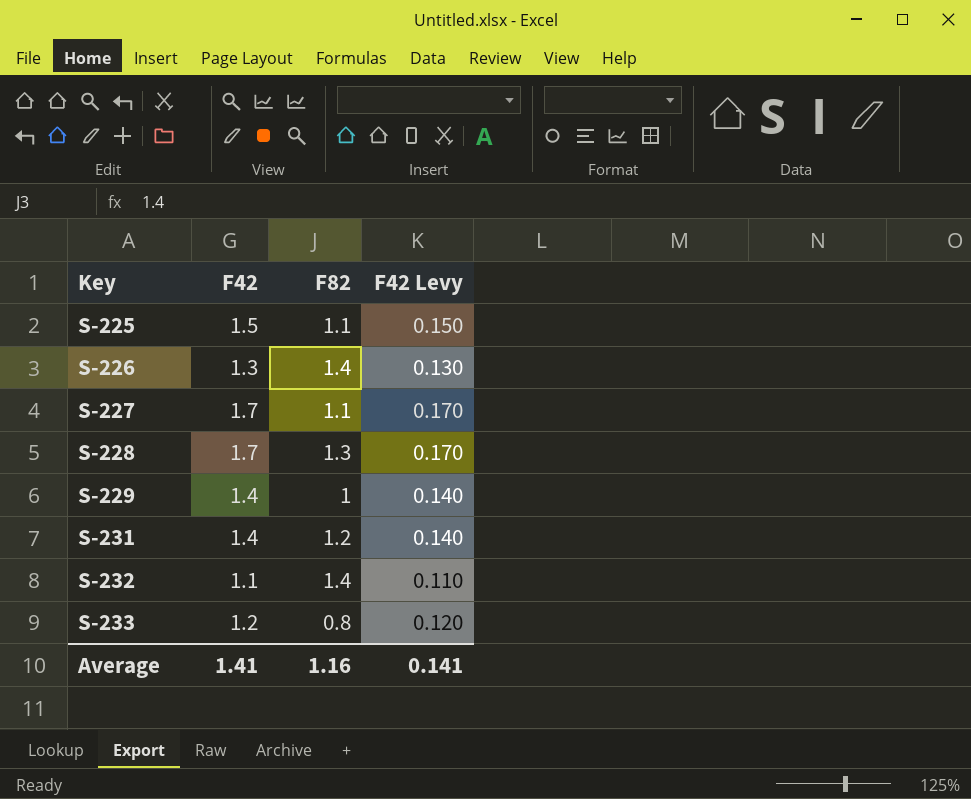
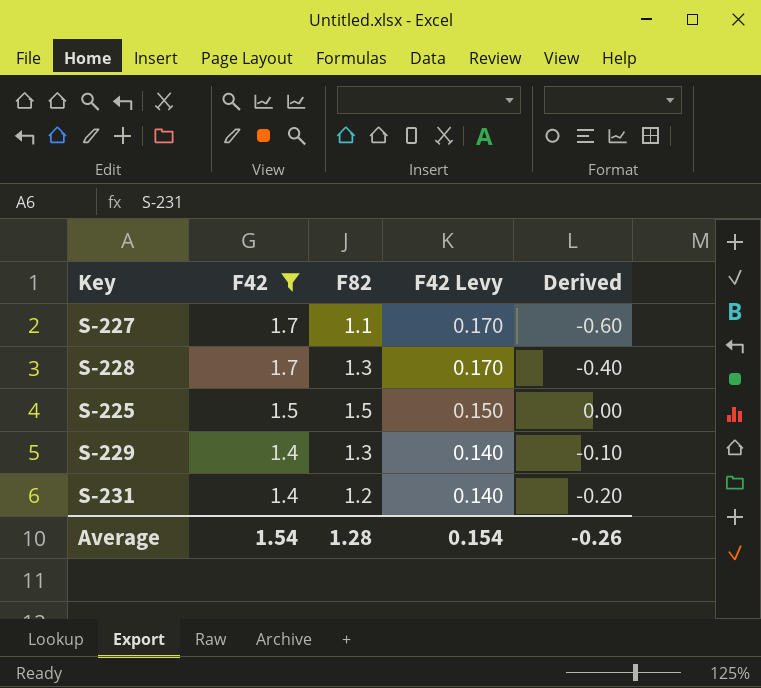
filter: none -> F42 >= 1.4
row order: Key ascending -> F42 descending
column Derived | formula: none -> [F82] - [F42]
S-225 | F82: 1.1 -> 1.5
S-229 | F82: 1 -> 1.3
Average | F42: 1.41 -> 1.54
Average | F82: 1.16 -> 1.28
Average | F42 Levy: 0.141 -> 0.154

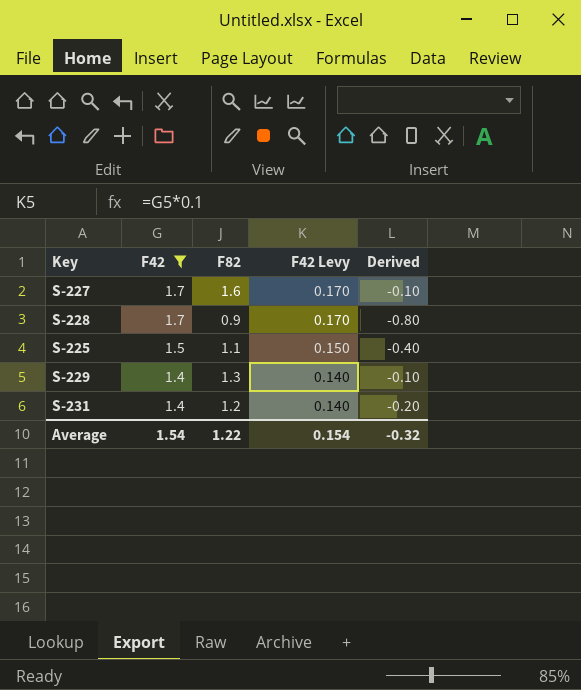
S-227 | F82: 1.1 -> 1.6
S-227 | Derived: -0.60 -> -0.10
S-228 | F82: 1.3 -> 0.9
S-228 | Derived: -0.40 -> -0.80
S-225 | F82: 1.5 -> 1.1
S-225 | Derived: 0.00 -> -0.40
Average | F82: 1.28 -> 1.22
Average | Derived: -0.26 -> -0.32

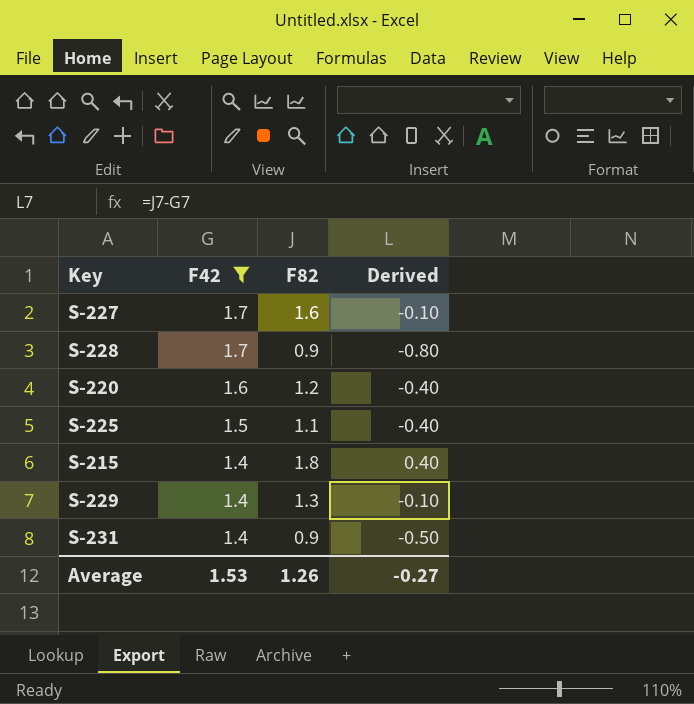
column F42 Levy | formula: [F42] * 0.1 -> none
row S-220: none -> 1.6 | 1.2 | -0.40
row S-215: none -> 1.4 | 1.8 | 0.40
S-231 | F82: 1.2 -> 0.9
S-231 | Derived: -0.20 -> -0.50
Average | F42: 1.54 -> 1.53
Average | F82: 1.22 -> 1.26
Average | Derived: -0.32 -> -0.27

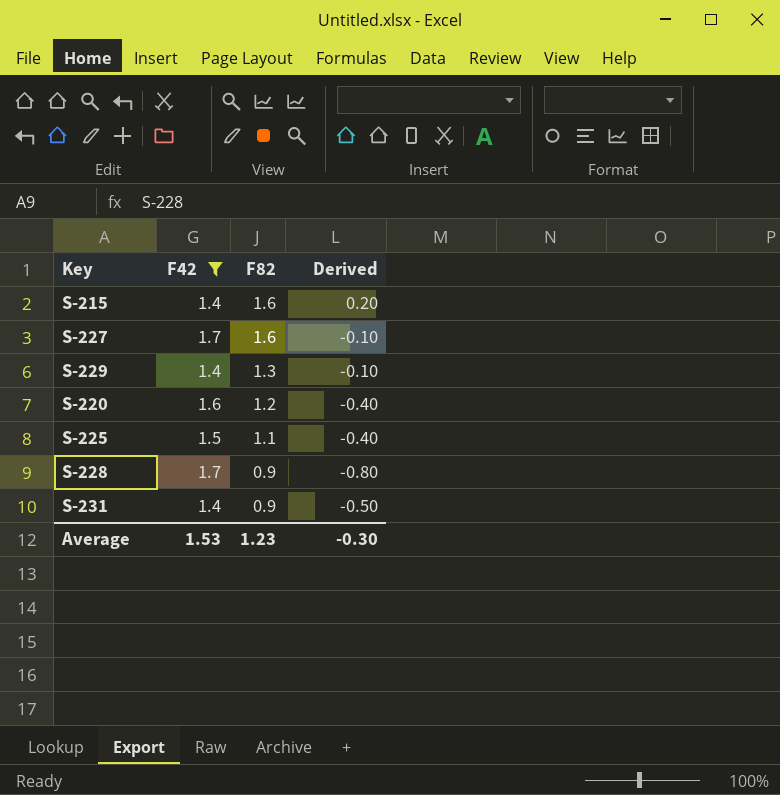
row order: F42 descending -> F82 descending
S-215 | F82: 1.8 -> 1.6
S-215 | Derived: 0.40 -> 0.20
Average | F82: 1.26 -> 1.23
Average | Derived: -0.27 -> -0.30

